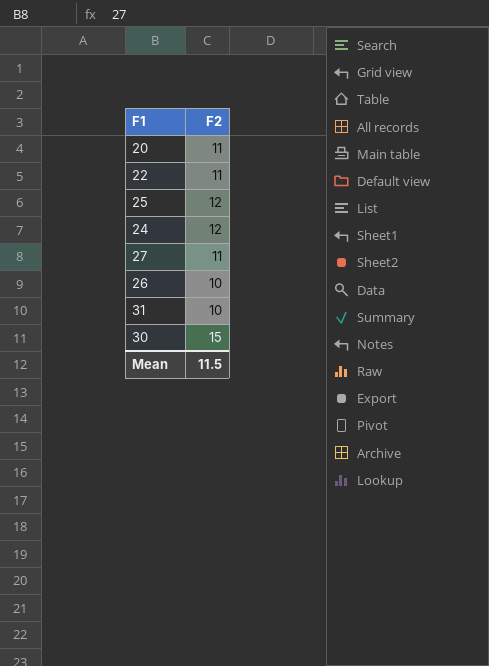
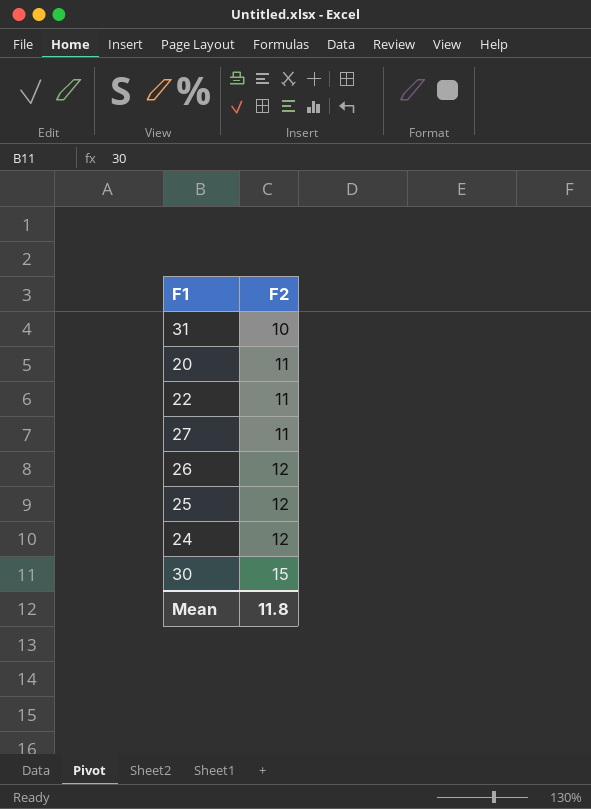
row order: none -> F2 ascending
26 | F2: 10 -> 12
Mean | F2: 11.5 -> 11.8

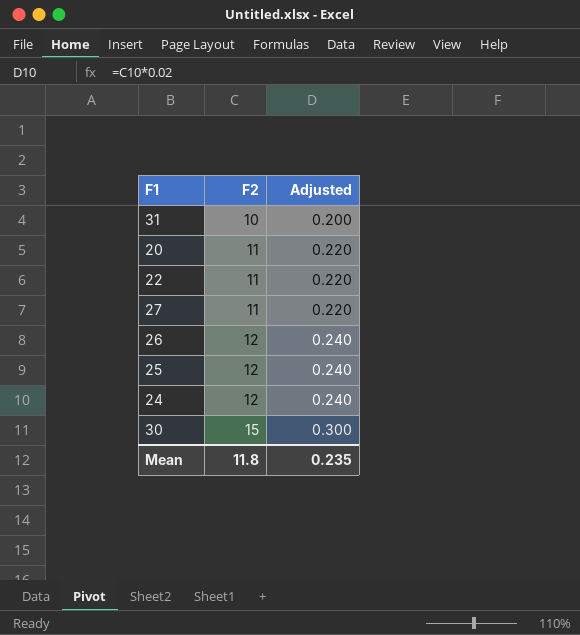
column Adjusted | formula: none -> [F2] * 0.02

